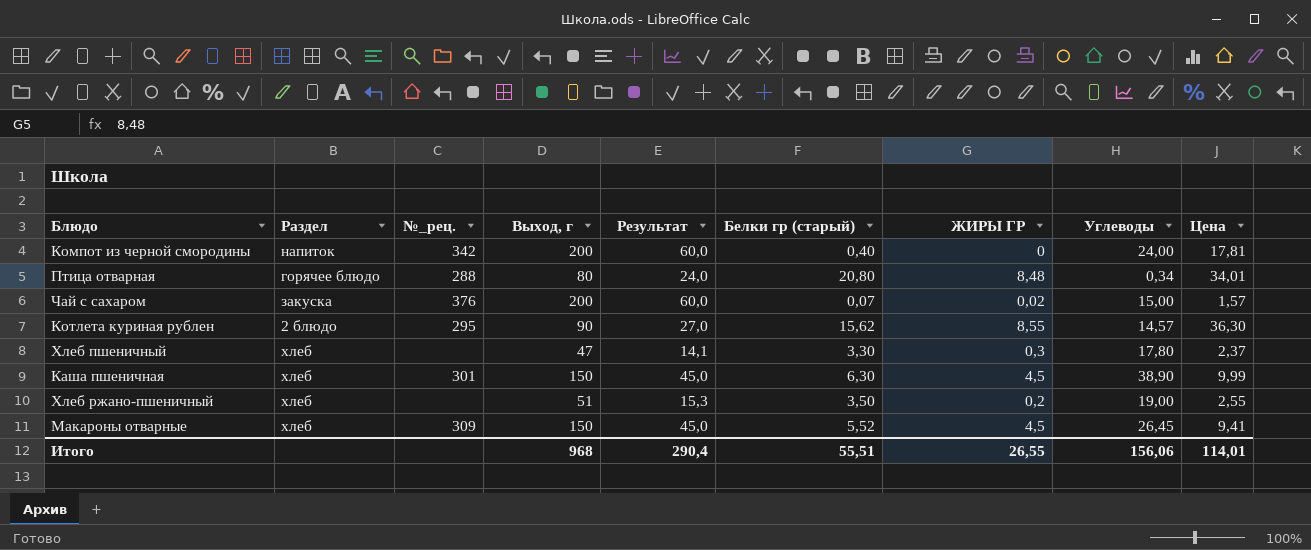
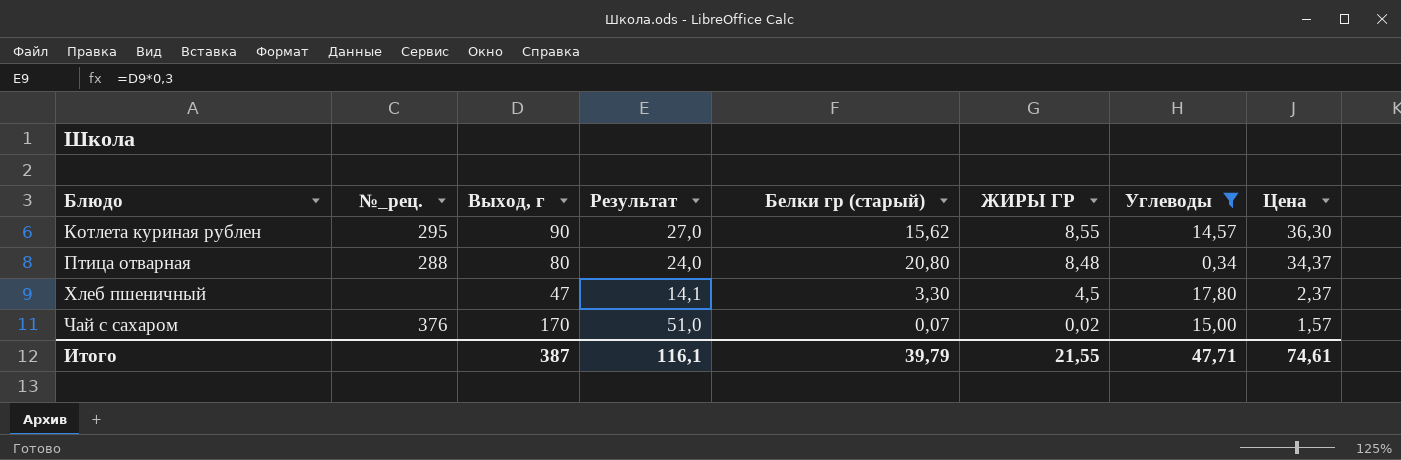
filter: none -> Углеводы <= 17,80
row order: none -> Блюдо ascending
column Раздел | position: 2 -> none
Птица отварная | Цена: 34,01 -> 34,37
Хлеб пшеничный | ЖИРЫ ГР: 0,3 -> 4,5
Чай с сахаром | Выход, г: 200 -> 170
Чай с сахаром | Результат: 60,0 -> 51,0
Итого | Выход, г: 968 -> 387
Итого | Результат: 290,4 -> 116,1
Итого | Белки гр (старый): 55,51 -> 39,79
Итого | ЖИРЫ ГР: 26,55 -> 21,55
Итого | Углеводы: 156,06 -> 47,71
Итого | Цена: 114,01 -> 74,61

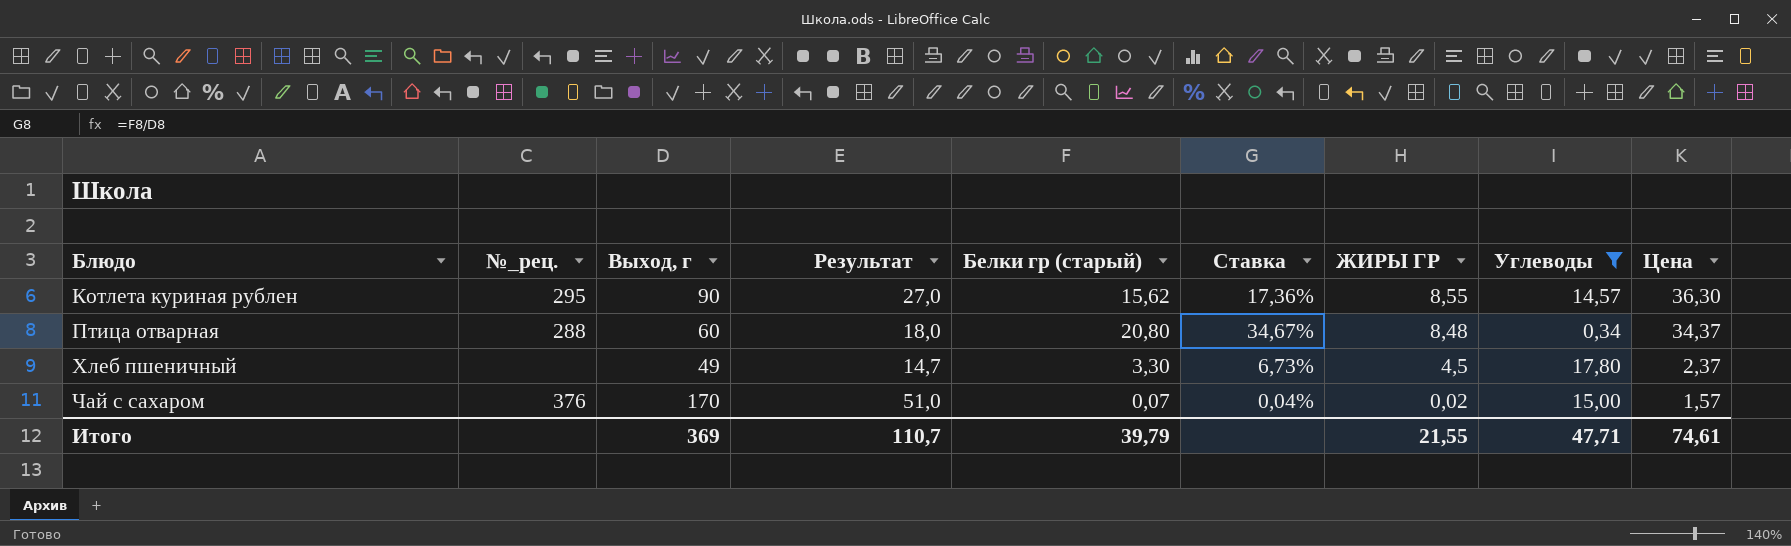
column Ставка | formula: none -> [Белки гр (старый)] / [Выход, г]
Птица отварная | Выход, г: 80 -> 60
Птица отварная | Результат: 24,0 -> 18,0
Хлеб пшеничный | Выход, г: 47 -> 49
Хлеб пшеничный | Результат: 14,1 -> 14,7
Итого | Выход, г: 387 -> 369
Итого | Результат: 116,1 -> 110,7

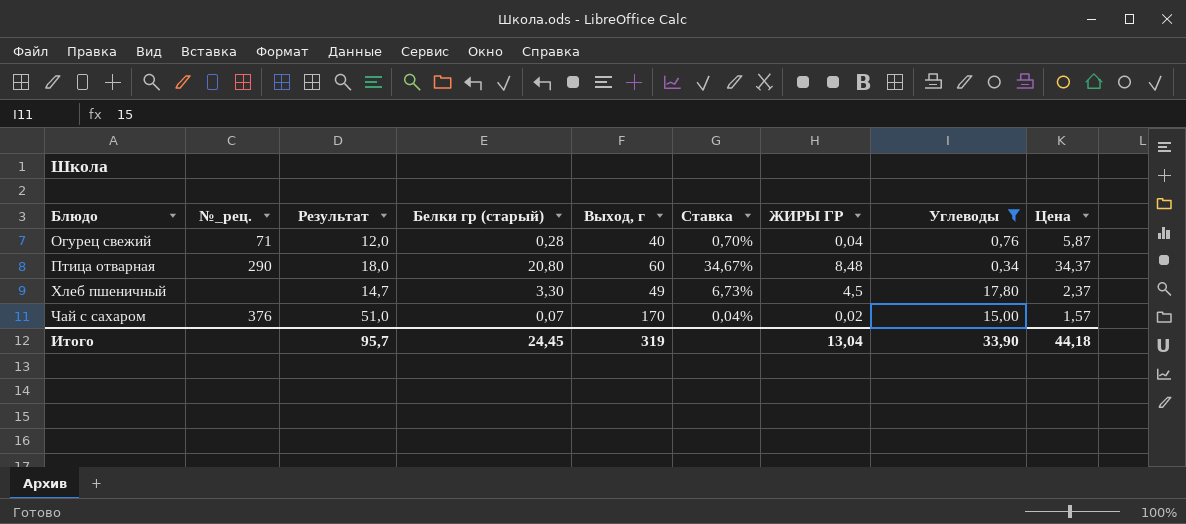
column Выход, г | position: 3 -> 5
row Котлета куриная рублен: 295 | 90 | 27,0 | 15,62 | 17,36% | 8,55 | 14,57 | 36,30 -> none
row Огурец свежий: none -> 71 | 12,0 | 0,28 | 40 | 0,70% | 0,04 | 0,76 | 5,87
Птица отварная | №_рец.: 288 -> 290
Итого | Результат: 110,7 -> 95,7
Итого | Белки гр (старый): 39,79 -> 24,45
Итого | Выход, г: 369 -> 319
Итого | ЖИРЫ ГР: 21,55 -> 13,04
Итого | Углеводы: 47,71 -> 33,90
Итого | Цена: 74,61 -> 44,18

